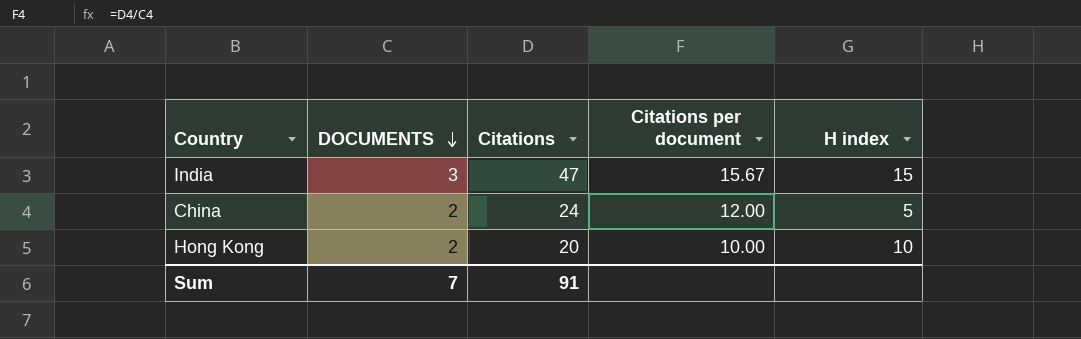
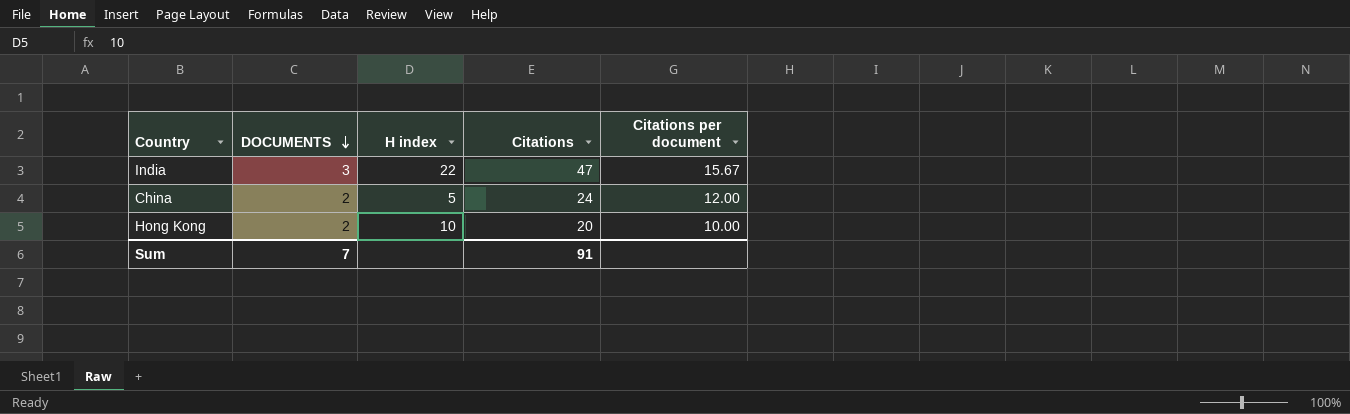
column H index | position: 5 -> 3
India | H index: 15 -> 22

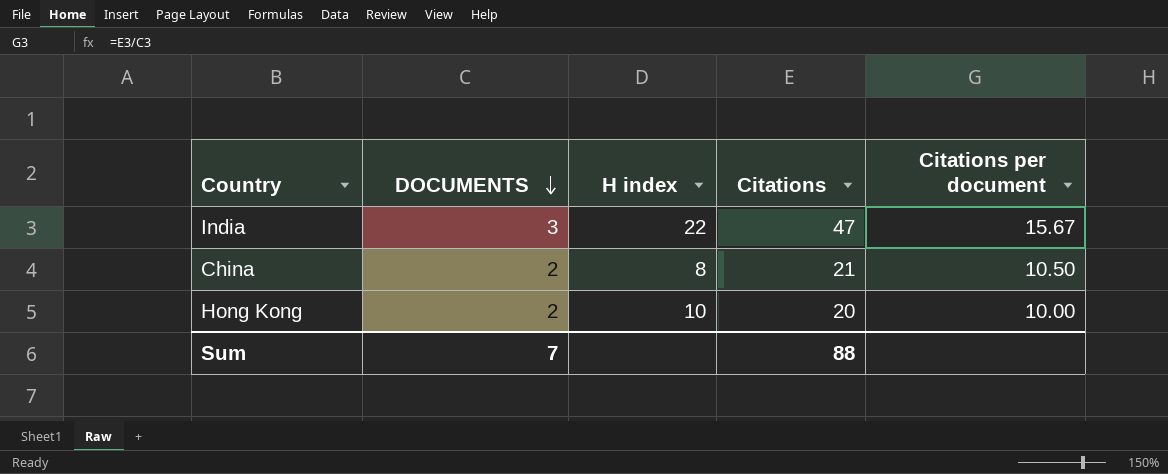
China | H index: 5 -> 8
China | Citations: 24 -> 21
China | Citations per document: 12.00 -> 10.50
Sum | Citations: 91 -> 88

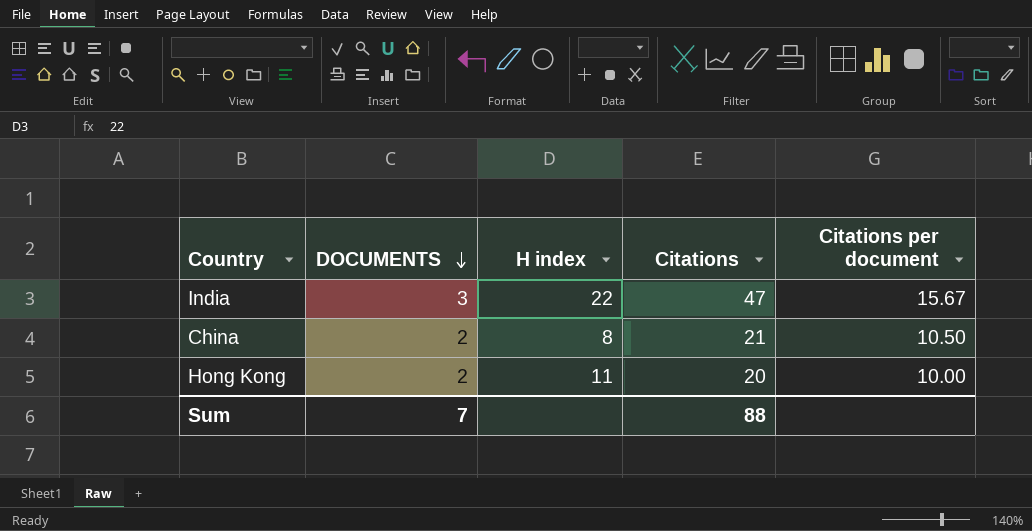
Hong Kong | H index: 10 -> 11

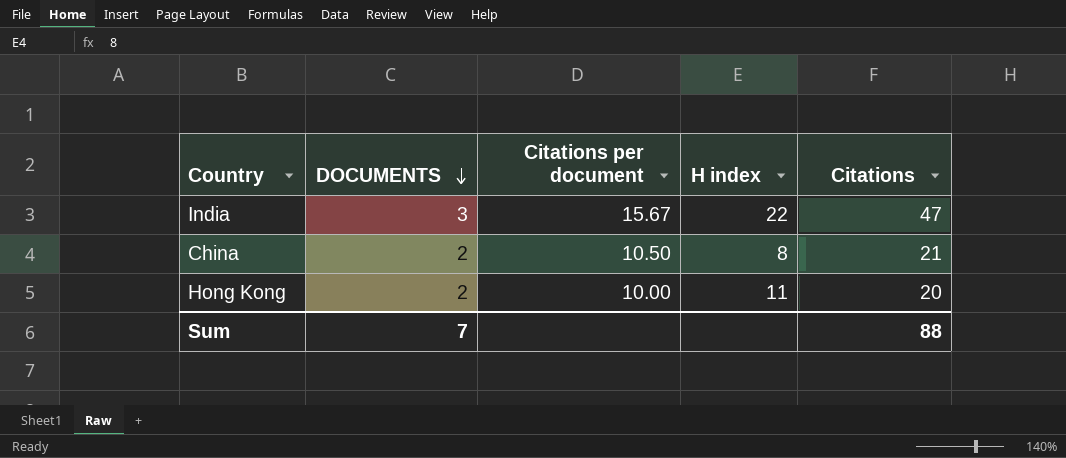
column Citations per document | position: 5 -> 3

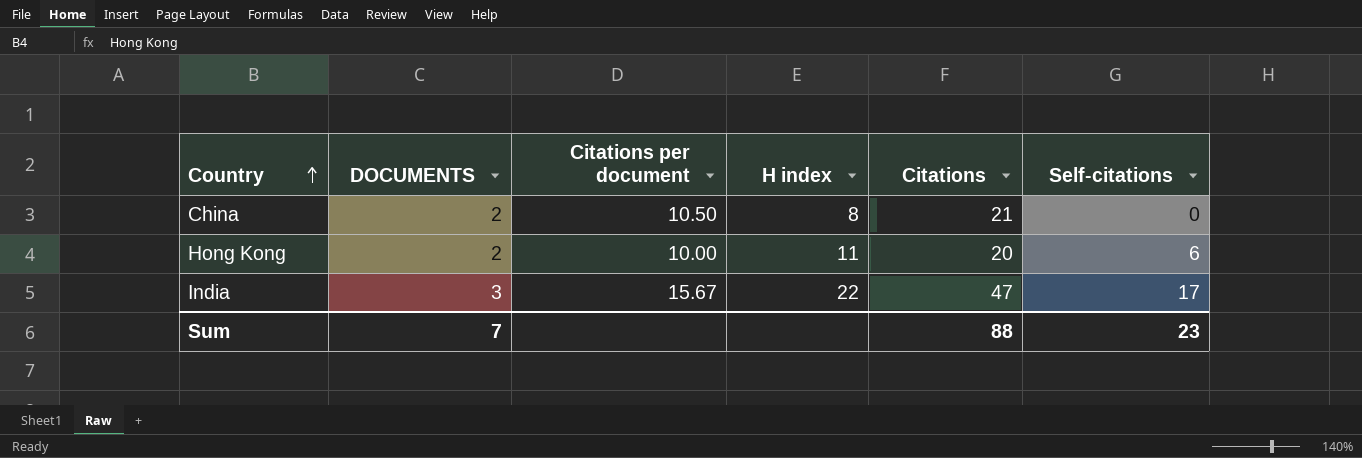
row order: DOCUMENTS descending -> Country ascending
column Self-citations | position: none -> 6

